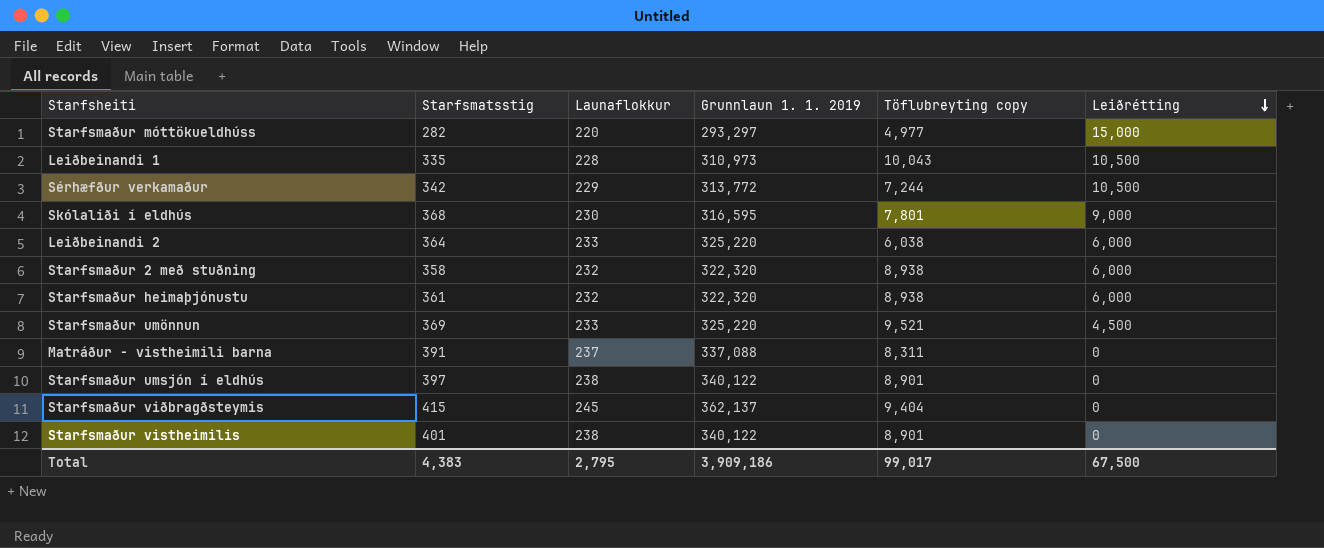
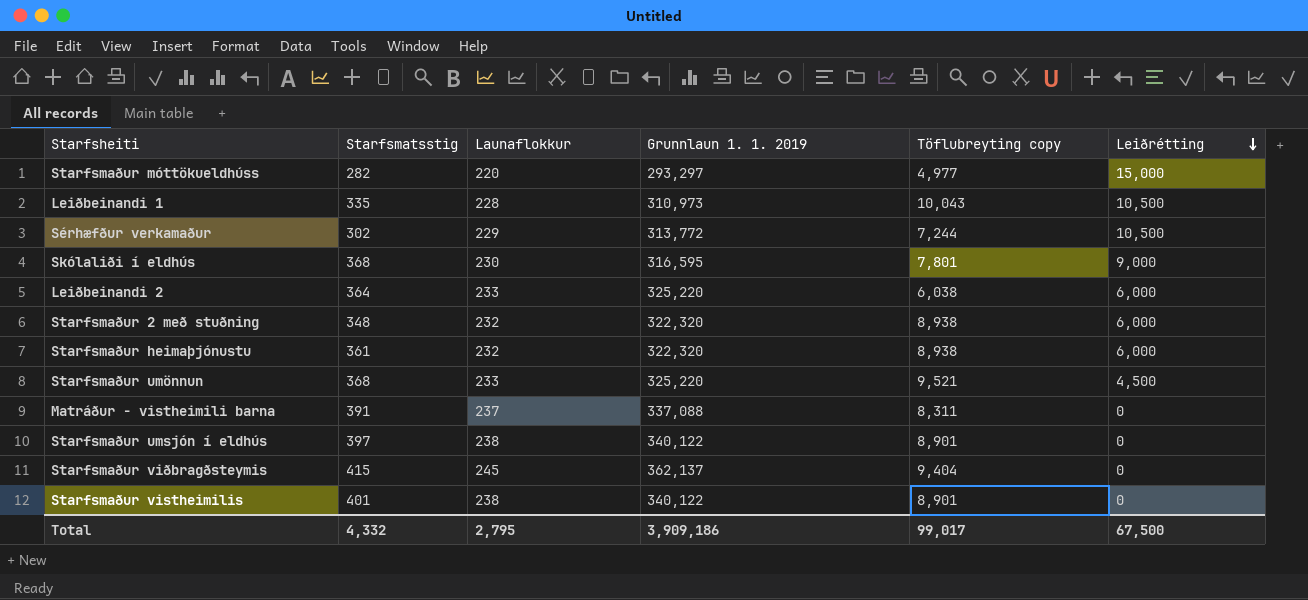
Sérhæfður verkamaður | Starfsmatsstig: 342 -> 302
Starfsmaður 2 með stuðning | Starfsmatsstig: 358 -> 348
Starfsmaður umönnun | Starfsmatsstig: 369 -> 368
Total | Starfsmatsstig: 4,383 -> 4,332

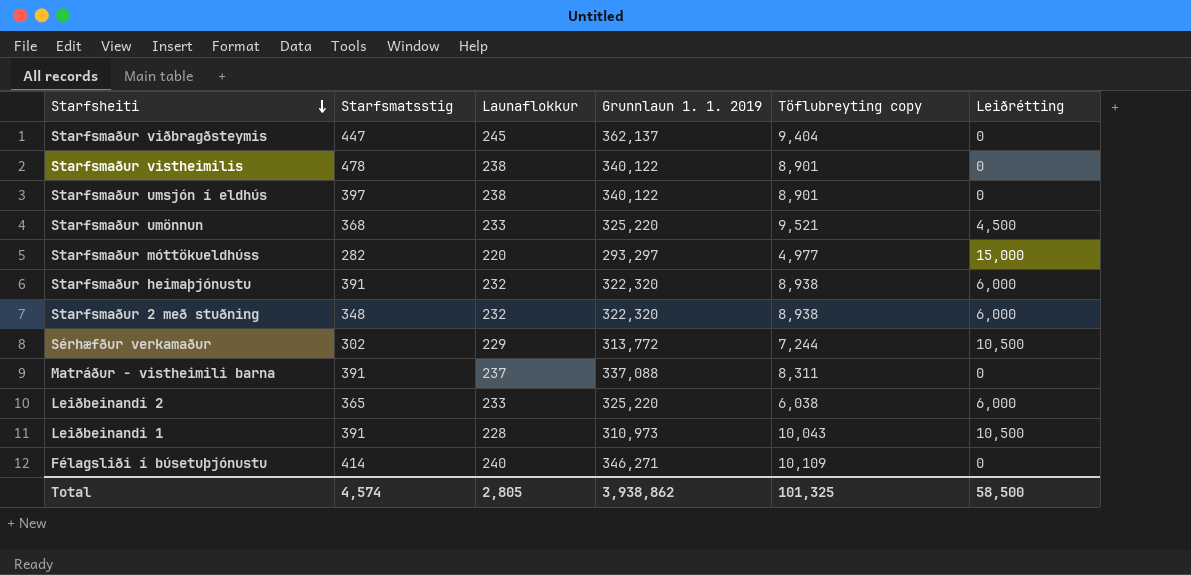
row order: Leiðrétting descending -> Starfsheiti descending
row Skólaliði í eldhús: 368 | 230 | 316,595 | 7,801 | 9,000 -> none
Starfsmaður viðbragðsteymis | Starfsmatsstig: 415 -> 447
Starfsmaður vistheimilis | Starfsmatsstig: 401 -> 478
Starfsmaður heimaþjónustu | Starfsmatsstig: 361 -> 391
Leiðbeinandi 2 | Starfsmatsstig: 364 -> 365
Leiðbeinandi 1 | Starfsmatsstig: 335 -> 391
row Félagsliði í búsetuþjónustu: none -> 414 | 240 | 346,271 | 10,109 | 0
Total | Starfsmatsstig: 4,332 -> 4,574
Total | Launaflokkur: 2,795 -> 2,805
Total | Grunnlaun 1. 1. 2019: 3,909,186 -> 3,938,862
Total | Töflubreyting copy: 99,017 -> 101,325
Total | Leiðrétting: 67,500 -> 58,500

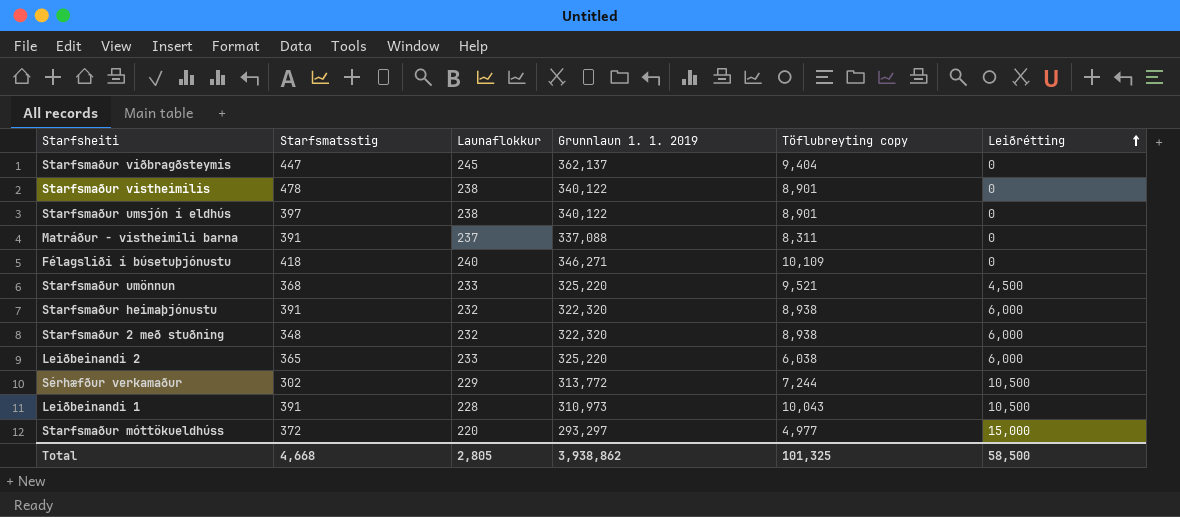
row order: Starfsheiti descending -> Leiðrétting ascending
Félagsliði í búsetuþjónustu | Starfsmatsstig: 414 -> 418
Starfsmaður móttökueldhúss | Starfsmatsstig: 282 -> 372
Total | Starfsmatsstig: 4,574 -> 4,668

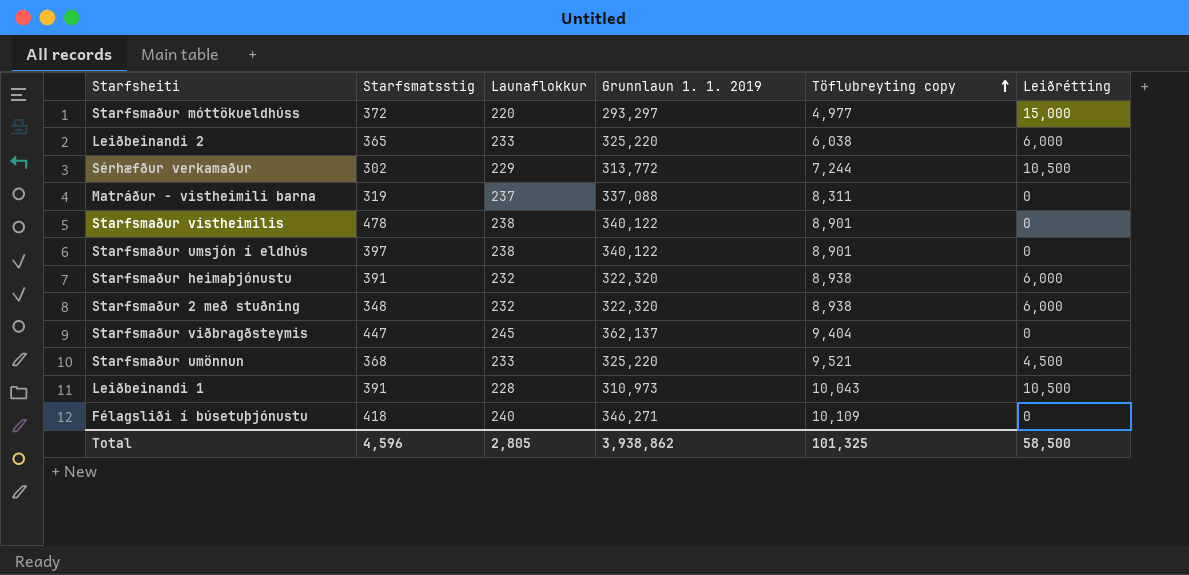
row order: Leiðrétting ascending -> Töflubreyting copy ascending
Matráður - vistheimili barna | Starfsmatsstig: 391 -> 319
Total | Starfsmatsstig: 4,668 -> 4,596

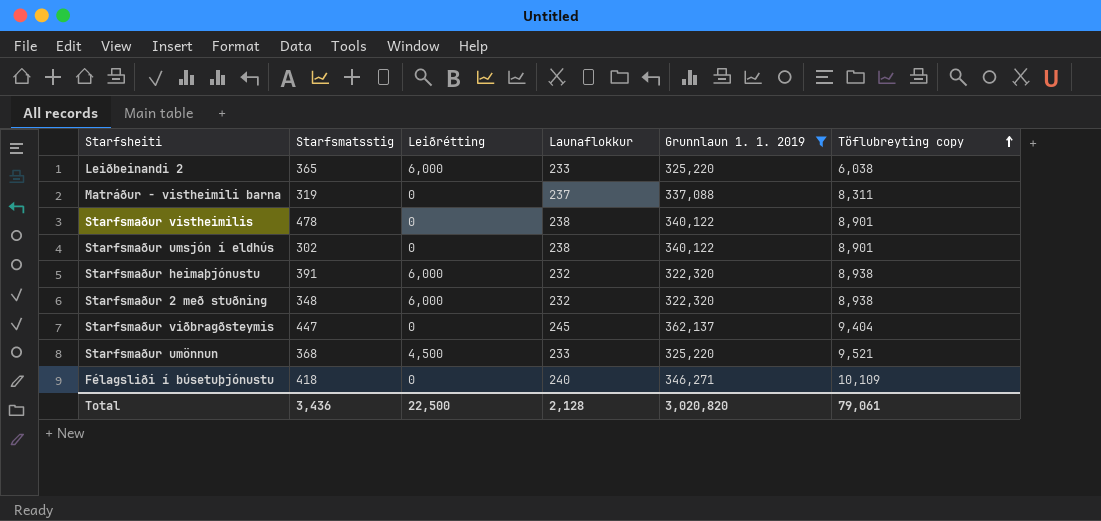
filter: none -> Grunnlaun 1. 1. 2019 >= 322,320
column Leiðrétting | position: 6 -> 3
Starfsmaður umsjón í eldhús | Starfsmatsstig: 397 -> 302
Total | Starfsmatsstig: 4,596 -> 3,436
Total | Leiðrétting: 58,500 -> 22,500
Total | Launaflokkur: 2,805 -> 2,128
Total | Grunnlaun 1. 1. 2019: 3,938,862 -> 3,020,820
Total | Töflubreyting copy: 101,325 -> 79,061

